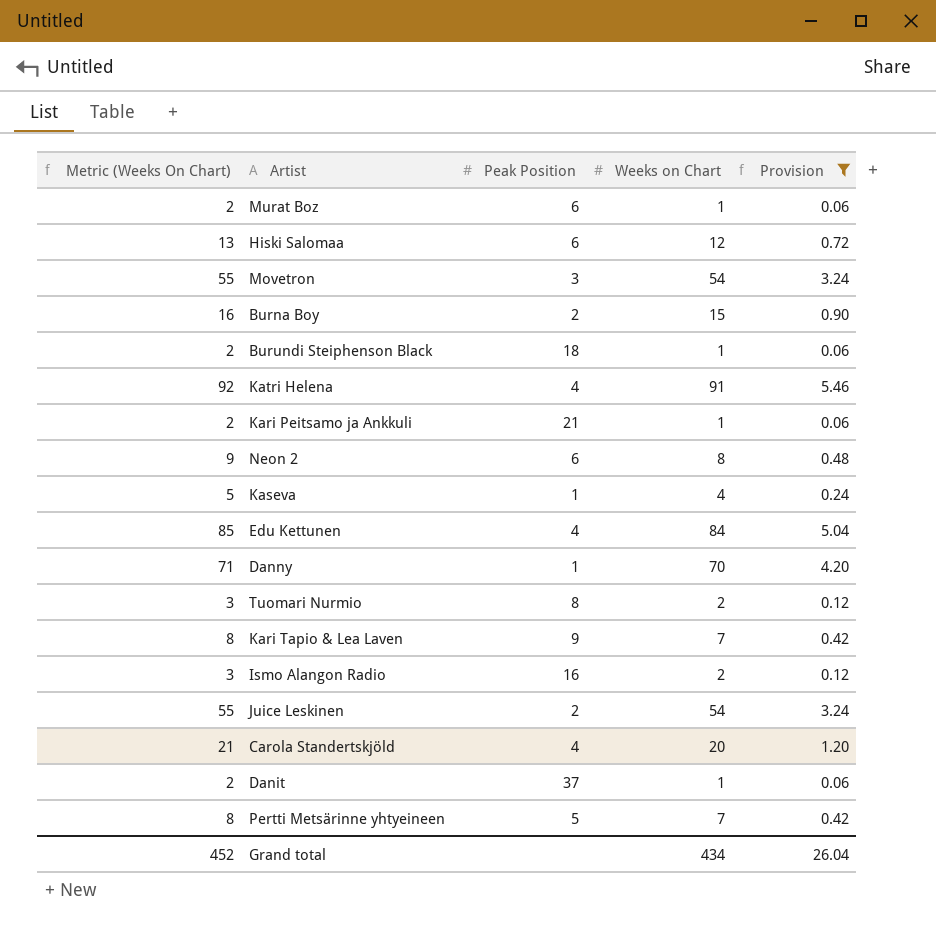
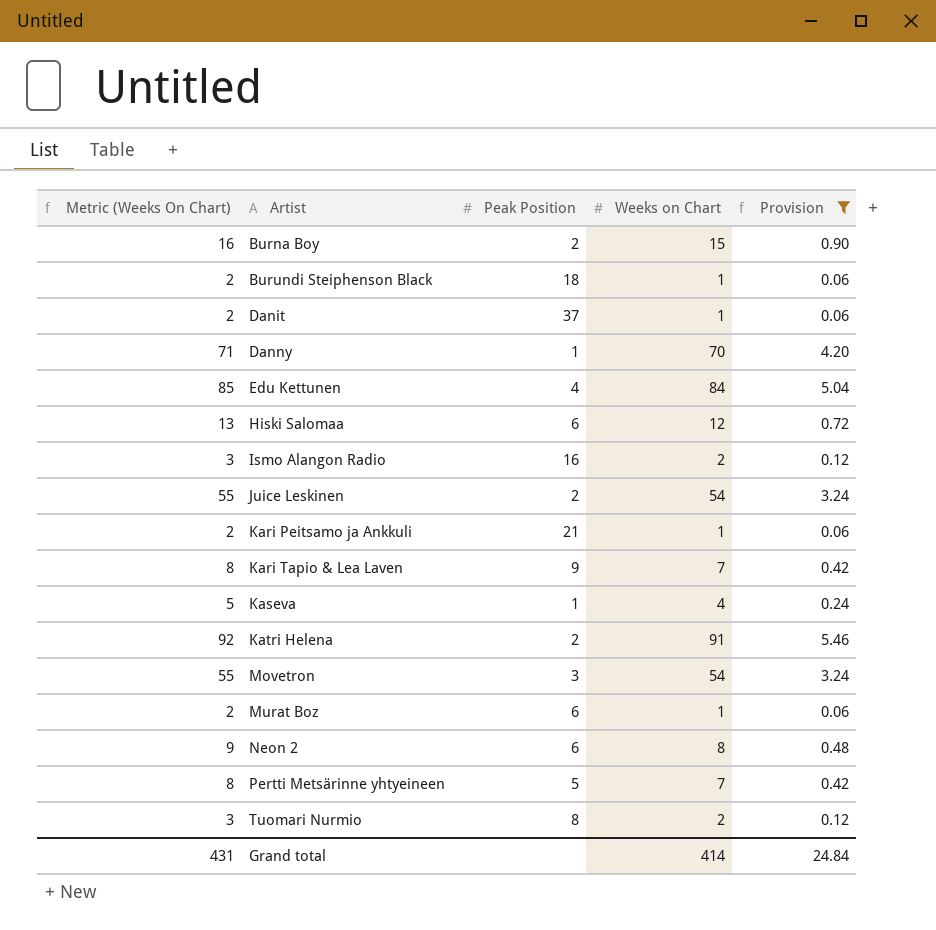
row order: none -> Artist ascending
row Carola Standertskjöld: 21 | 4 | 20 | 1.20 -> none
Katri Helena | Peak Position: 4 -> 2
Grand total | Metric (Weeks On Chart): 452 -> 431
Grand total | Weeks on Chart: 434 -> 414
Grand total | Provision: 26.04 -> 24.84

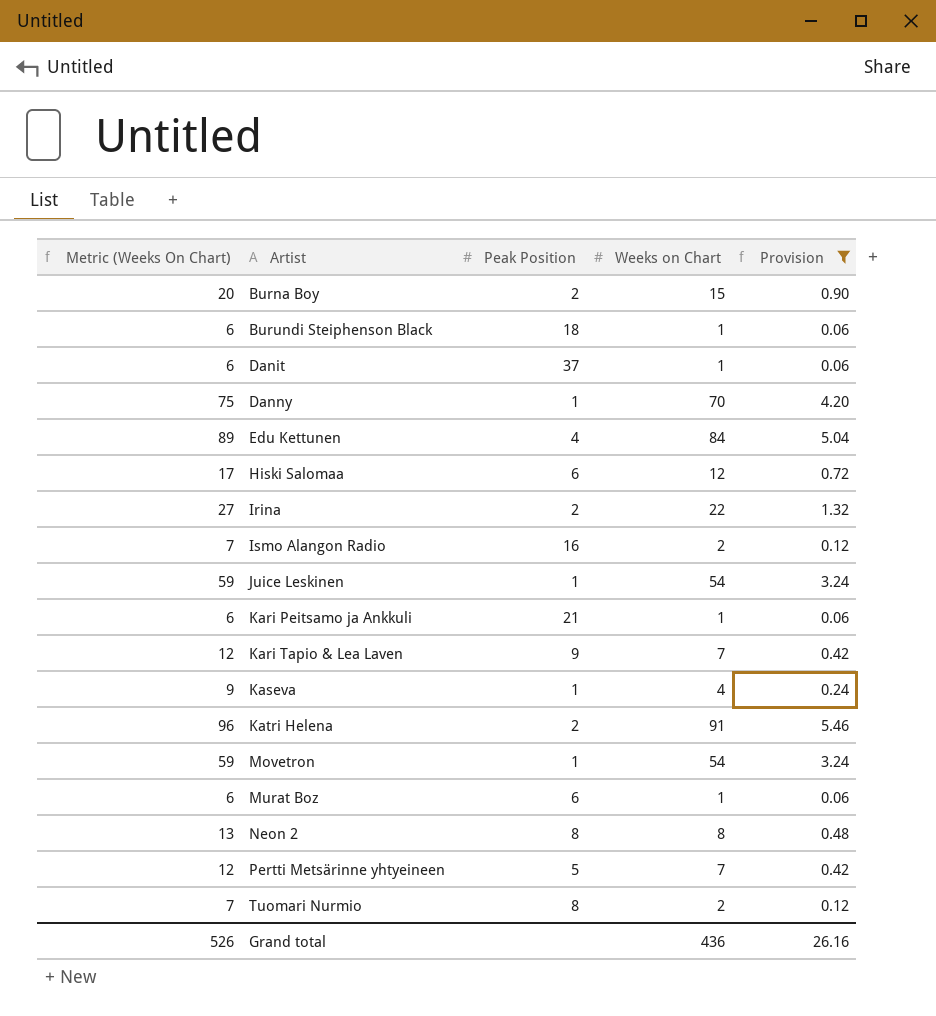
column Metric (Weeks On Chart) | formula: [Weeks on Chart] + 1 -> [Weeks on Chart] + 5
row Irina: none -> 27 | 2 | 22 | 1.32
Juice Leskinen | Peak Position: 2 -> 1
Movetron | Peak Position: 3 -> 1
Neon 2 | Peak Position: 6 -> 8
Grand total | Metric (Weeks On Chart): 431 -> 526
Grand total | Weeks on Chart: 414 -> 436
Grand total | Provision: 24.84 -> 26.16

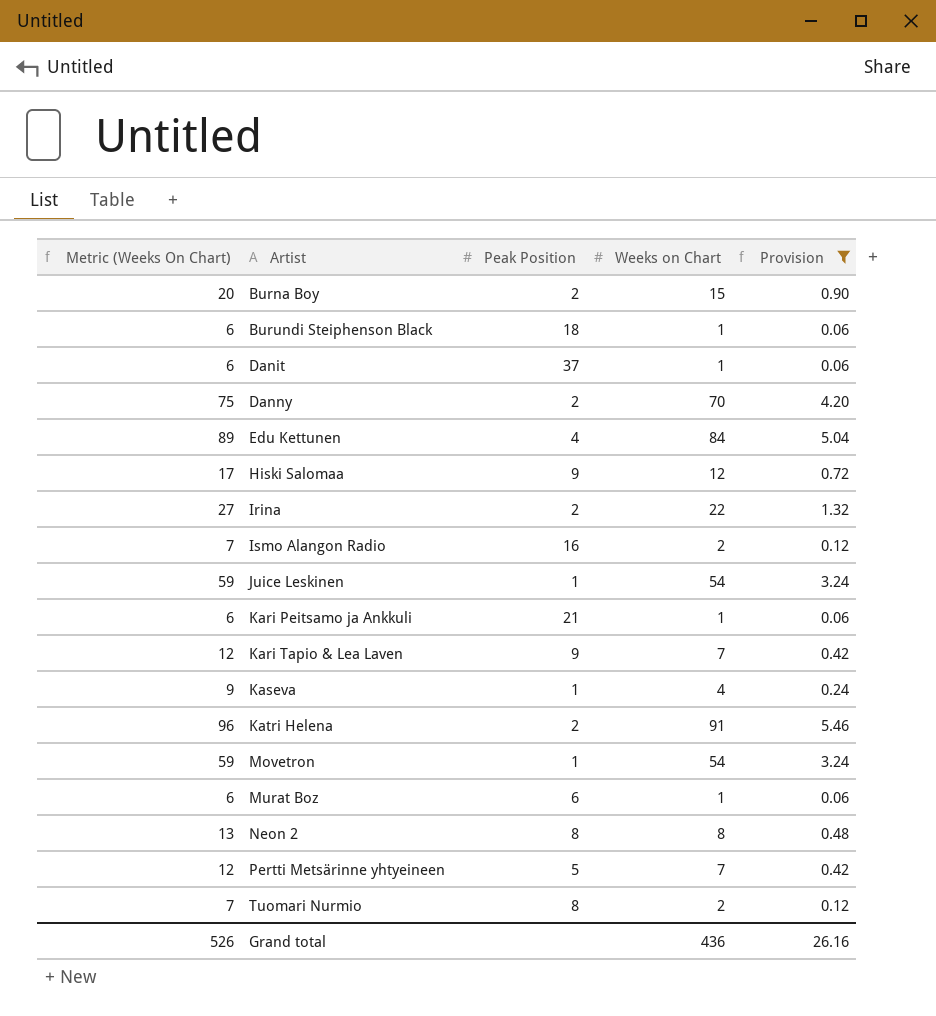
Danny | Peak Position: 1 -> 2
Hiski Salomaa | Peak Position: 6 -> 9

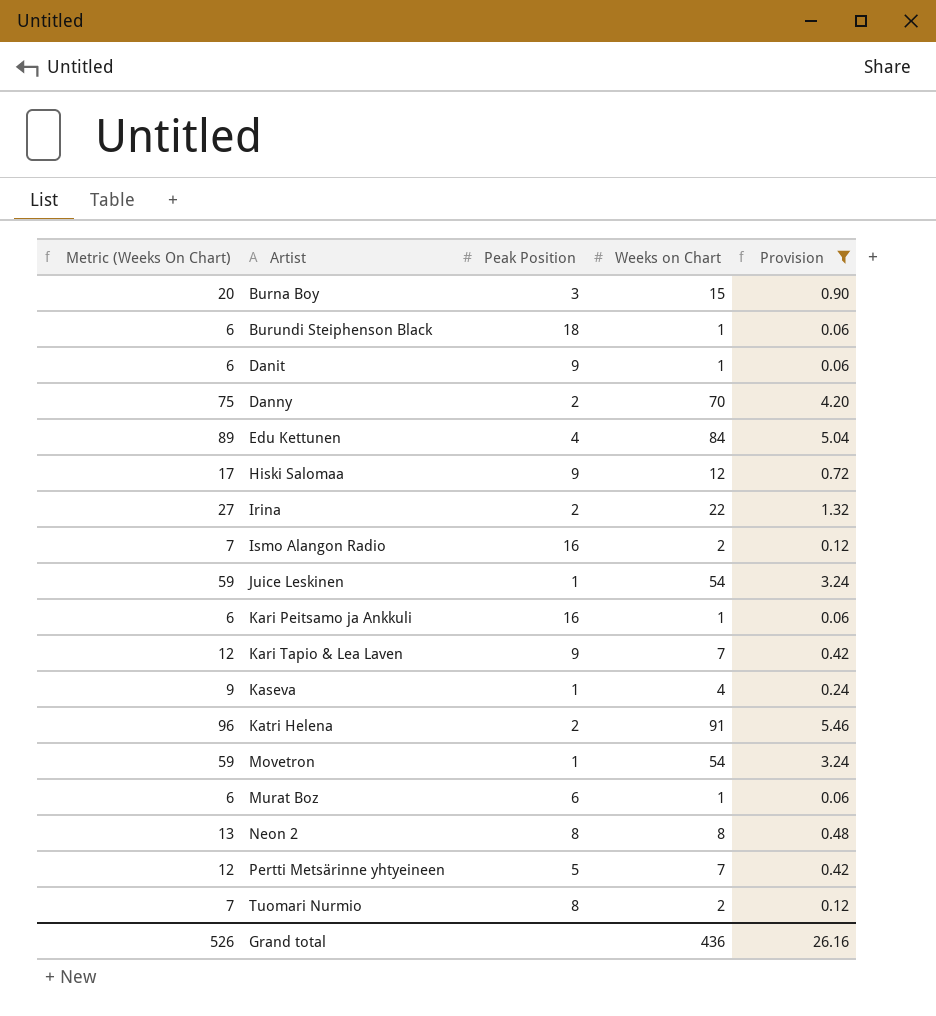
Burna Boy | Peak Position: 2 -> 3
Danit | Peak Position: 37 -> 9
Kari Peitsamo ja Ankkuli | Peak Position: 21 -> 16

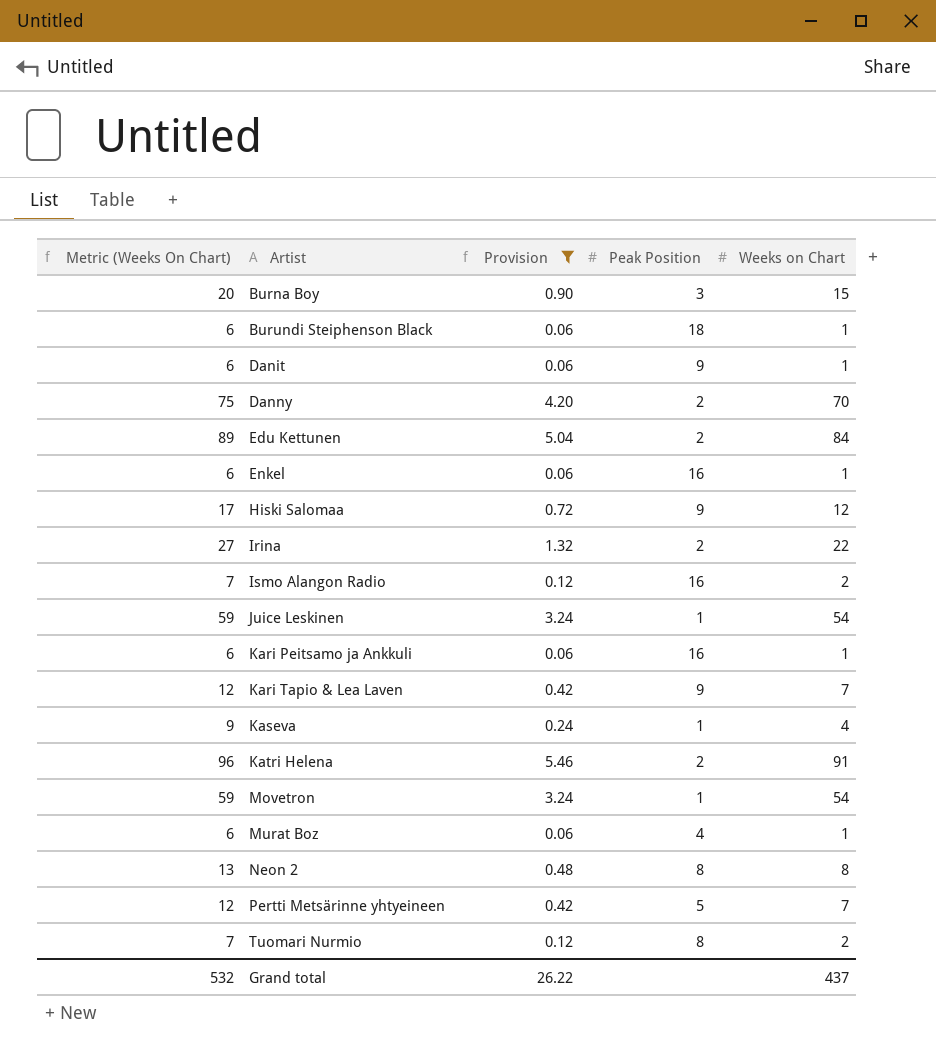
column Provision | position: 5 -> 3
Edu Kettunen | Peak Position: 4 -> 2
row Enkel: none -> 6 | 0.06 | 16 | 1
Murat Boz | Peak Position: 6 -> 4
Grand total | Metric (Weeks On Chart): 526 -> 532
Grand total | Provision: 26.16 -> 26.22
Grand total | Weeks on Chart: 436 -> 437

